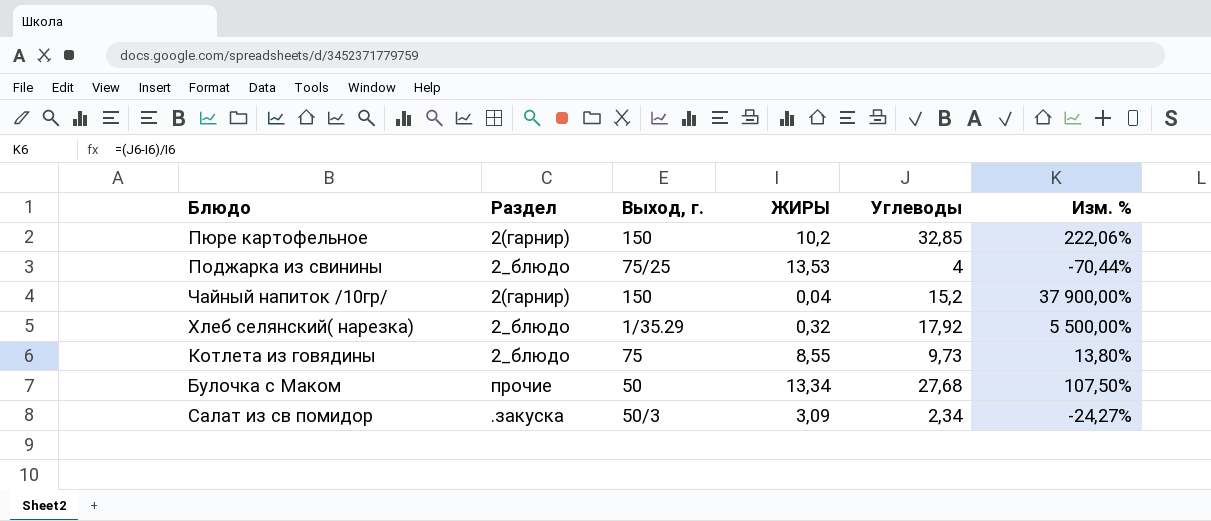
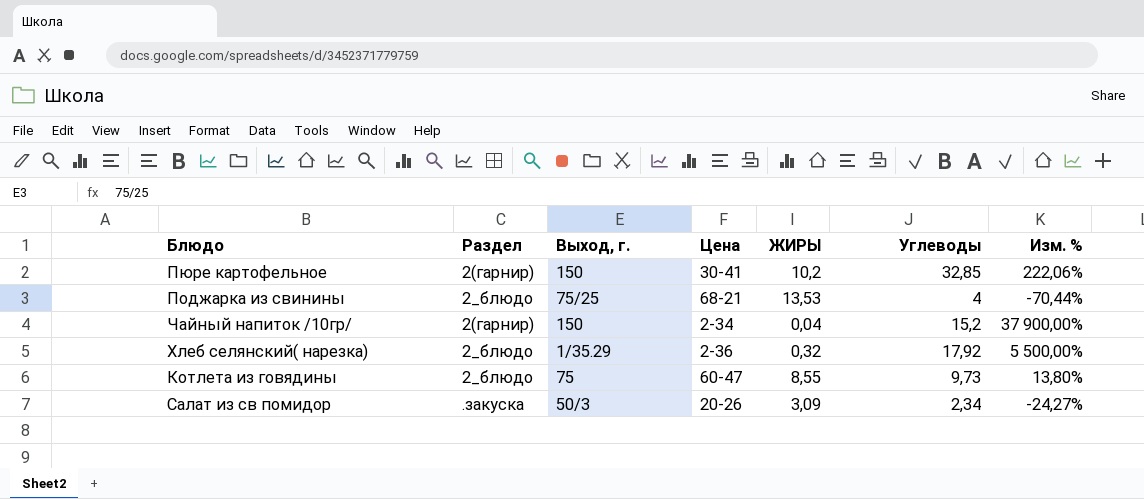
column Цена | position: none -> 4
row Булочка с Маком: прочие | 50 | 13,34 | 27,68 | 107,50% -> none

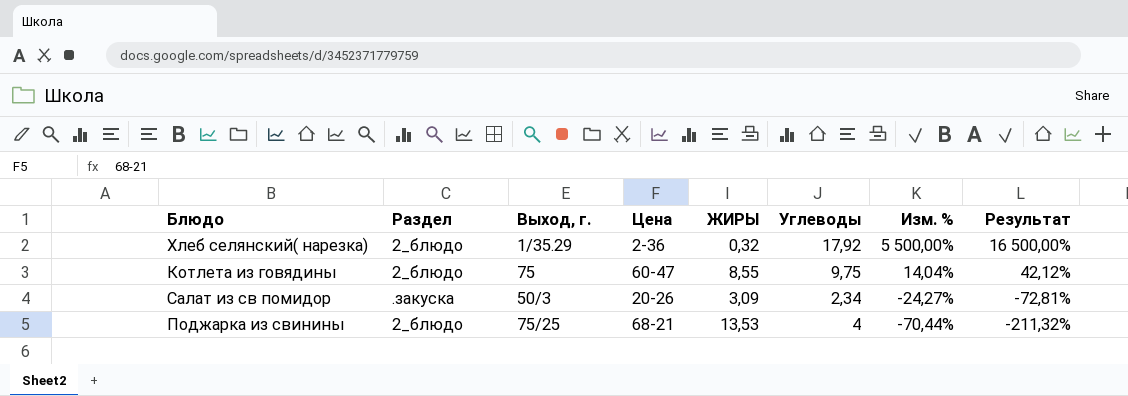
row order: none -> Изм. % descending
column Результат | formula: none -> [Изм. %] * 3
row Пюре картофельное: 2(гарнир) | 150 | 30-41 | 10,2 | 32,85 | 222,06% -> none
row Чайный напиток /10гр/: 2(гарнир) | 150 | 2-34 | 0,04 | 15,2 | 37 900,00% -> none
Котлета из говядины | Углеводы: 9,73 -> 9,75
Котлета из говядины | Изм. %: 13,80% -> 14,04%

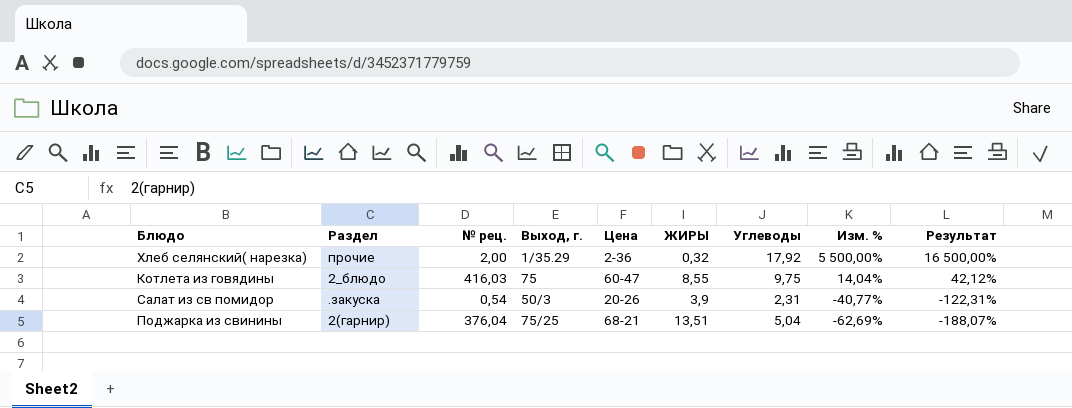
column № рец. | position: none -> 3
Хлеб селянский( нарезка) | Раздел: 2_блюдо -> прочие
Салат из св помидор | ЖИРЫ: 3,09 -> 3,9
Салат из св помидор | Углеводы: 2,34 -> 2,31
Салат из св помидор | Изм. %: -24,27% -> -40,77%
Салат из св помидор | Результат: -72,81% -> -122,31%
Поджарка из свинины | Раздел: 2_блюдо -> 2(гарнир)
Поджарка из свинины | ЖИРЫ: 13,53 -> 13,51
Поджарка из свинины | Углеводы: 4 -> 5,04
Поджарка из свинины | Изм. %: -70,44% -> -62,69%
Поджарка из свинины | Результат: -211,32% -> -188,07%

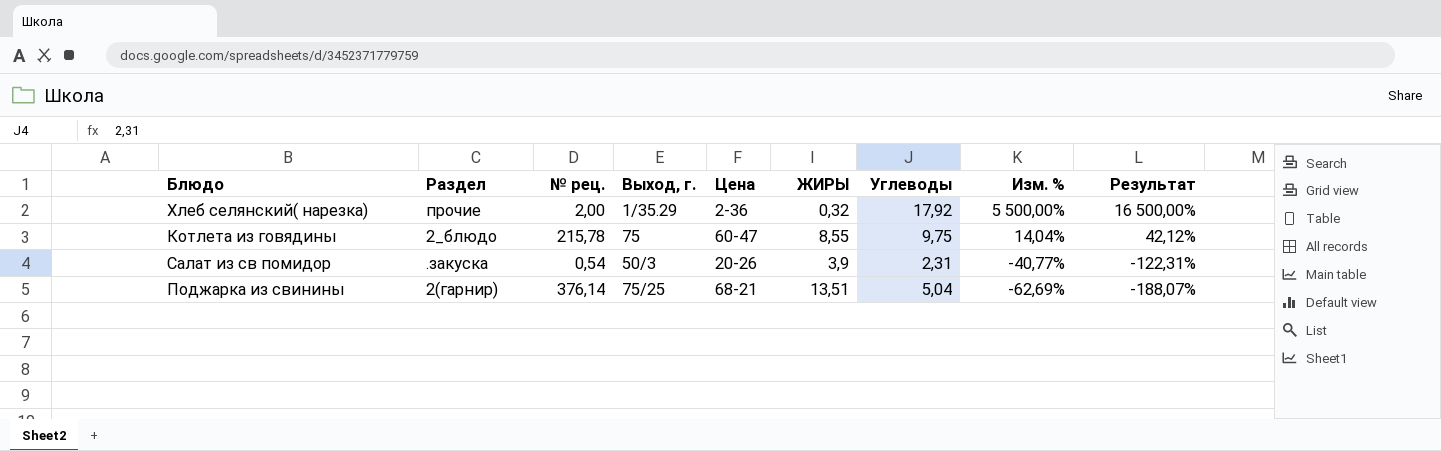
Котлета из говядины | № рец.: 416,03 -> 215,78
Поджарка из свинины | № рец.: 376,04 -> 376,14

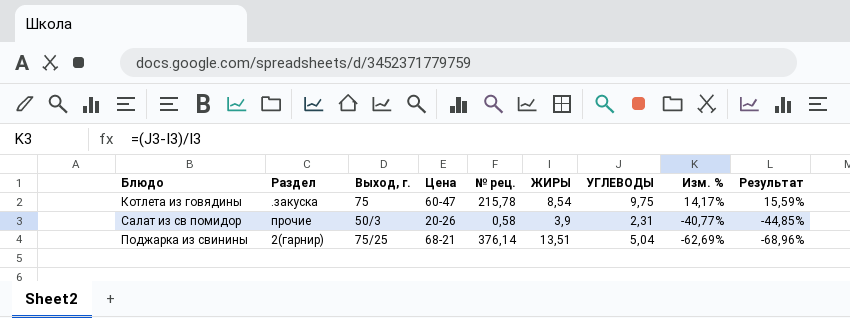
column № рец. | position: 3 -> 5
column name: Углеводы -> УГЛЕВОДЫ
column Результат | formula: [Изм. %] * 3 -> [Изм. %] * 1,1
row Хлеб селянский( нарезка): прочие | 2,00 | 1/35.29 | 2-36 | 0,32 | 17,92 | 5 500,00% | 16 500,00% -> none
Котлета из говядины | Раздел: 2_блюдо -> .закуска
Котлета из говядины | ЖИРЫ: 8,55 -> 8,54
Котлета из говядины | Изм. %: 14,04% -> 14,17%
Салат из св помидор | Раздел: .закуска -> прочие
Салат из св помидор | № рец.: 0,54 -> 0,58

